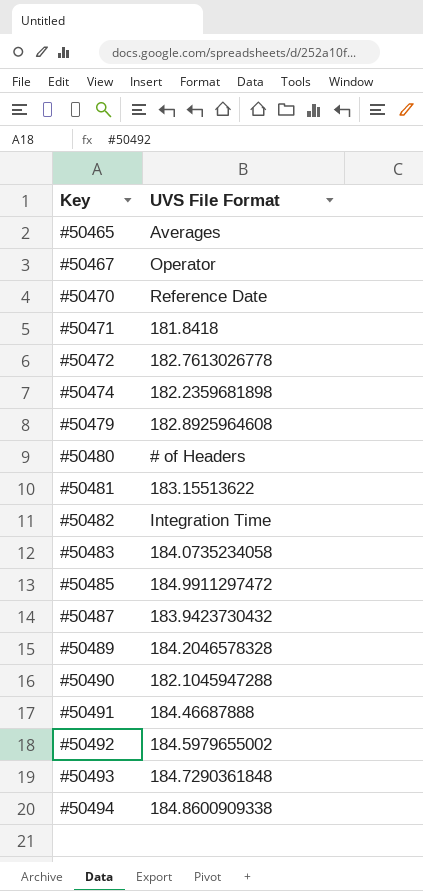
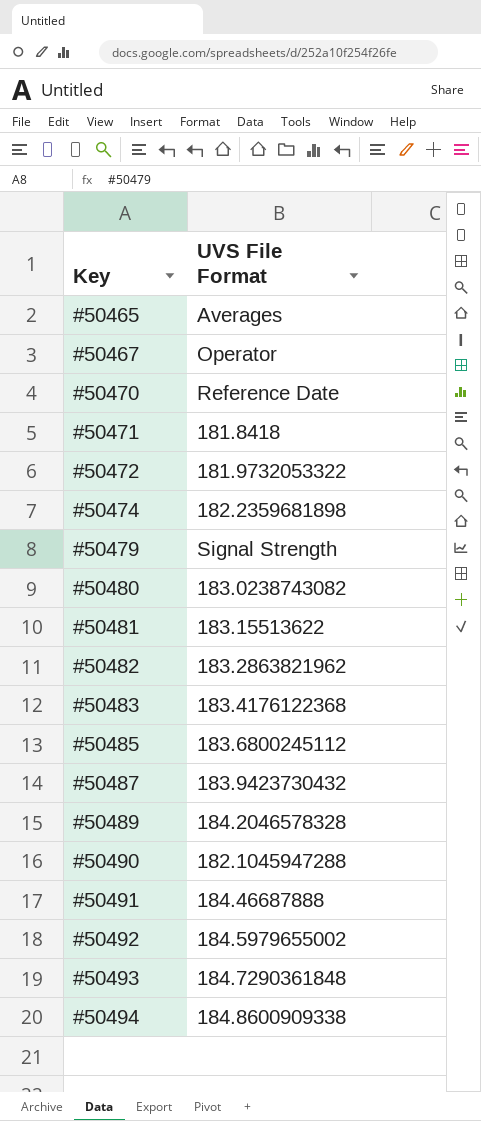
#50472 | UVS File Format: 182.7613026778 -> 181.9732053322
#50479 | UVS File Format: 182.8925964608 -> Signal Strength
#50480 | UVS File Format: # of Headers -> 183.0238743082
#50482 | UVS File Format: Integration Time -> 183.2863821962
#50483 | UVS File Format: 184.0735234058 -> 183.4176122368
#50485 | UVS File Format: 184.9911297472 -> 183.6800245112

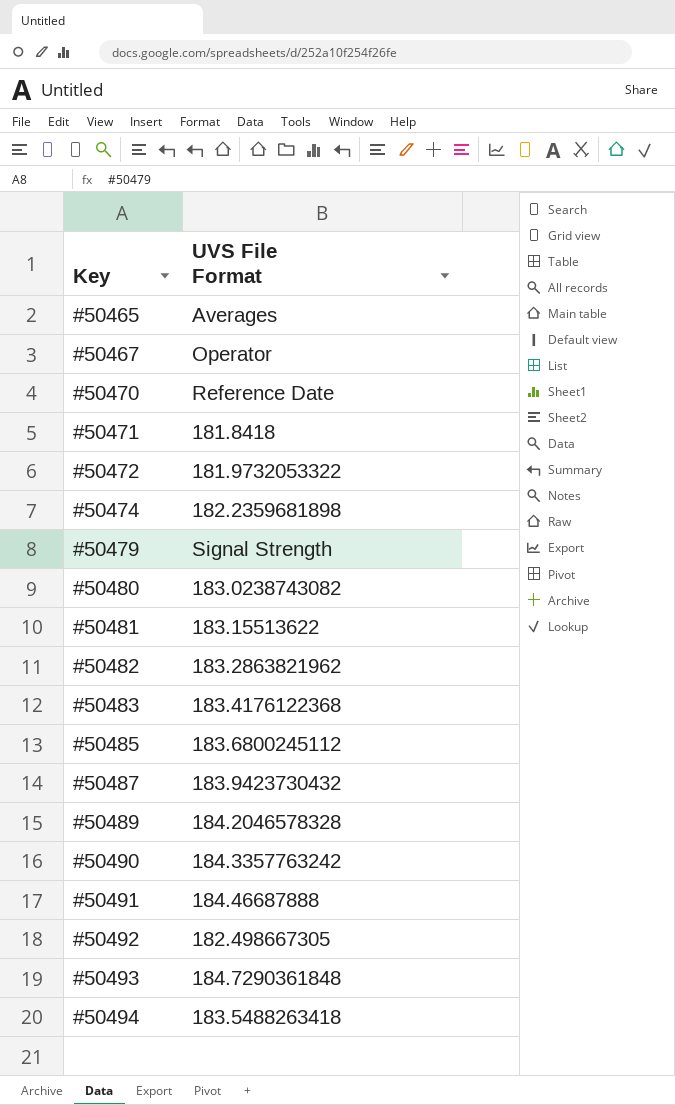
#50490 | UVS File Format: 182.1045947288 -> 184.3357763242
#50492 | UVS File Format: 184.5979655002 -> 182.498667305
#50494 | UVS File Format: 184.8600909338 -> 183.5488263418

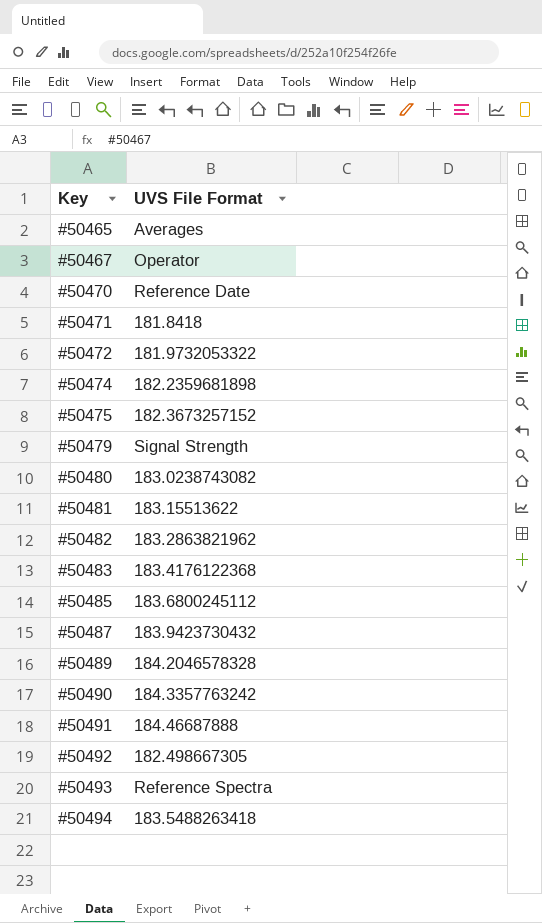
row #50475: none -> 182.3673257152
#50493 | UVS File Format: 184.7290361848 -> Reference Spectra

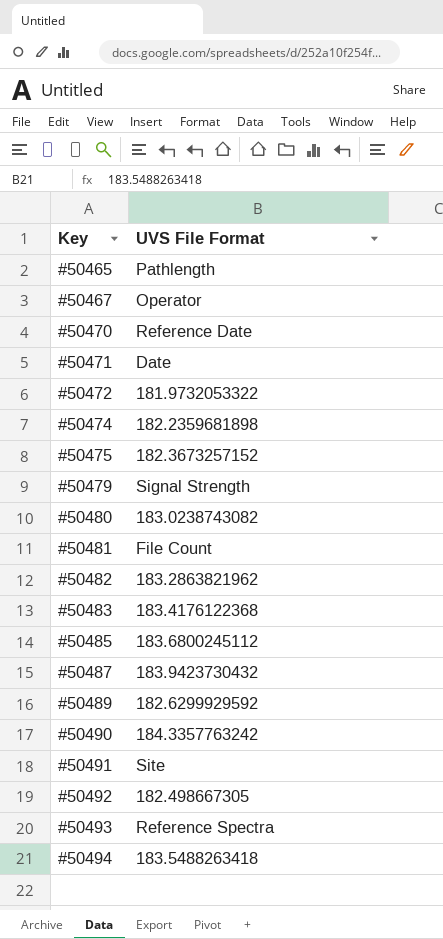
#50465 | UVS File Format: Averages -> Pathlength
#50471 | UVS File Format: 181.8418 -> Date
#50481 | UVS File Format: 183.15513622 -> File Count
#50489 | UVS File Format: 184.2046578328 -> 182.6299929592
#50491 | UVS File Format: 184.46687888 -> Site

